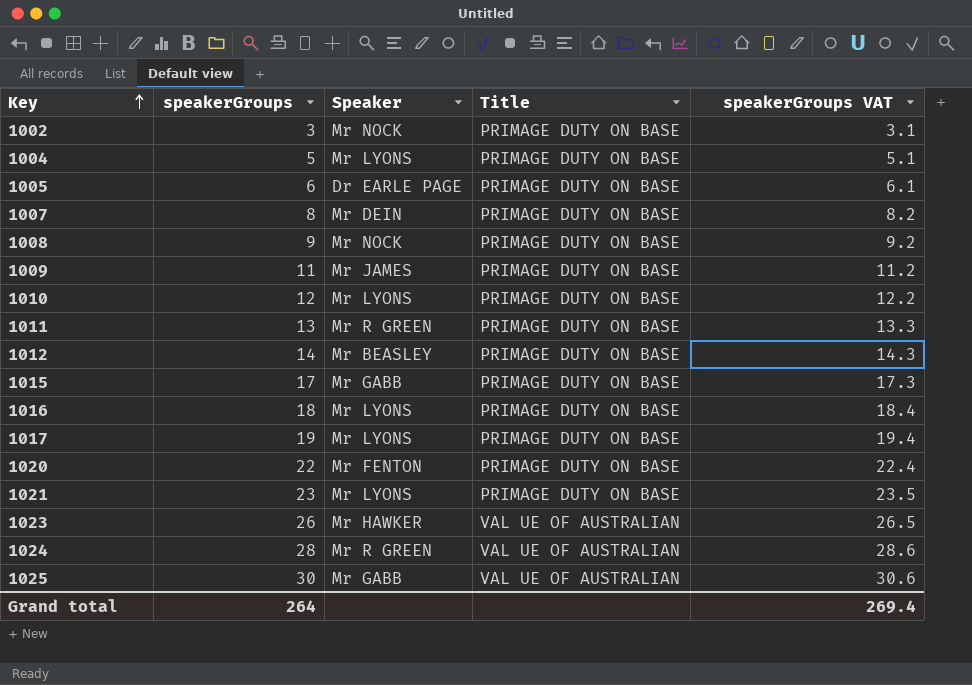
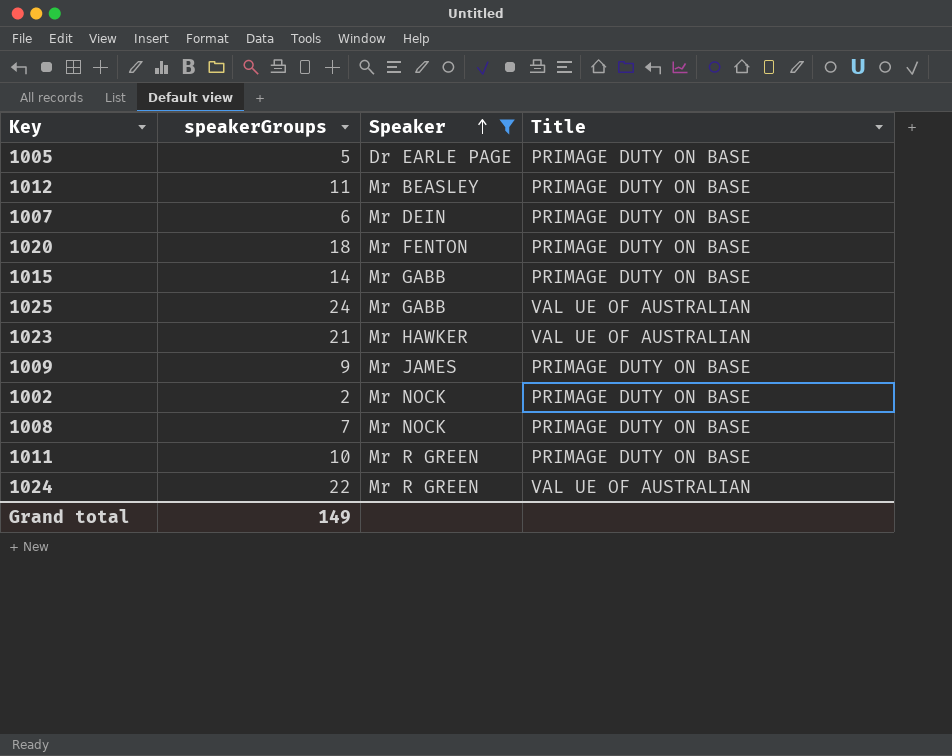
filter: none -> Speaker != Mr LYONS
row order: Key ascending -> Speaker ascending
column speakerGroups VAT | formula: [speakerGroups] * 1.02 -> none
1005 | speakerGroups: 6 -> 5
1012 | speakerGroups: 14 -> 11
1007 | speakerGroups: 8 -> 6
1020 | speakerGroups: 22 -> 18
1015 | speakerGroups: 17 -> 14
1025 | speakerGroups: 30 -> 24
1023 | speakerGroups: 26 -> 21
1009 | speakerGroups: 11 -> 9
1002 | speakerGroups: 3 -> 2
1008 | speakerGroups: 9 -> 7
1011 | speakerGroups: 13 -> 10
1024 | speakerGroups: 28 -> 22
Grand total | speakerGroups: 264 -> 149

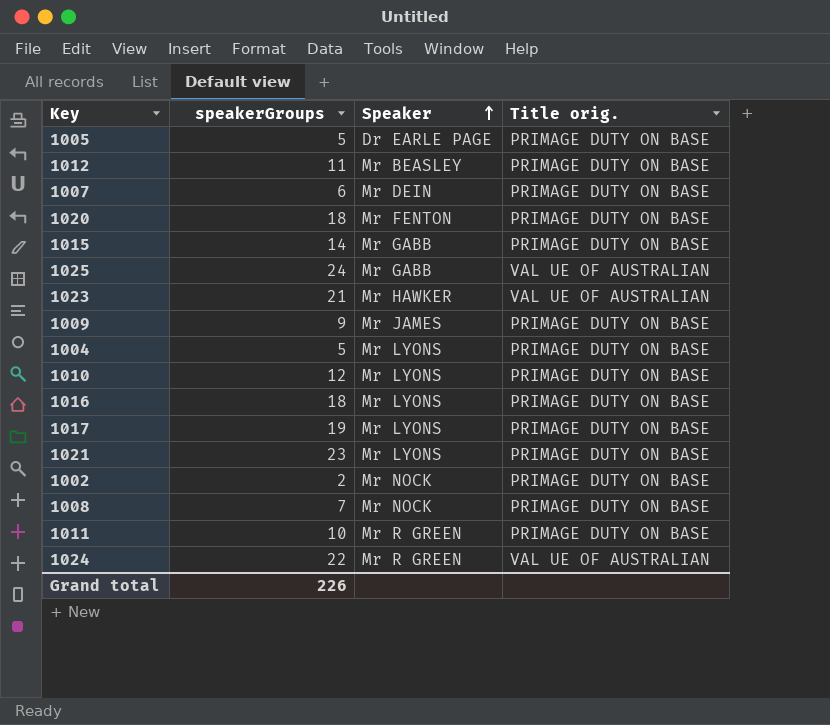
filter: Speaker != Mr LYONS -> none
column name: Title -> Title orig.
Grand total | speakerGroups: 149 -> 226

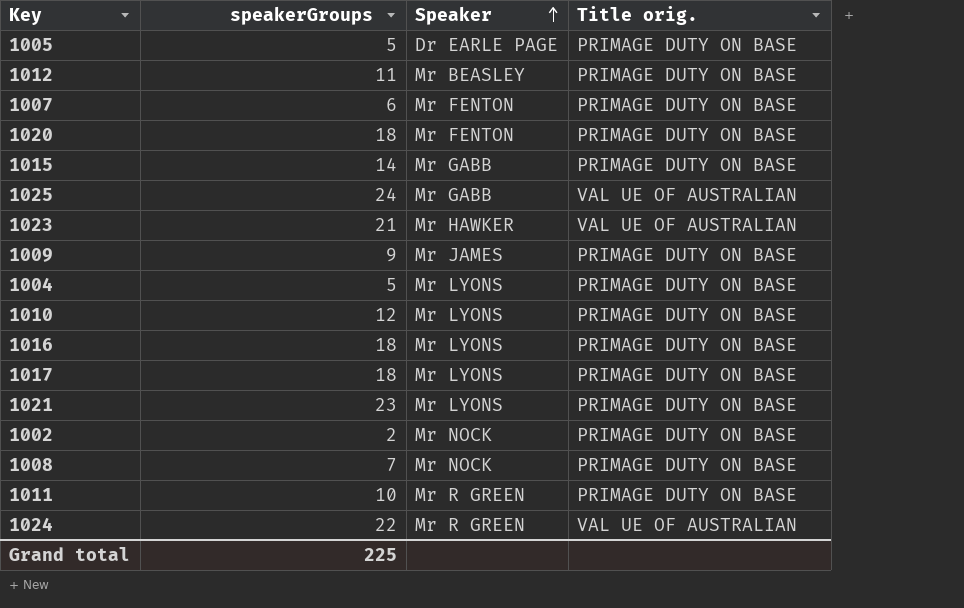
1007 | Speaker: Mr DEIN -> Mr FENTON
1017 | speakerGroups: 19 -> 18
Grand total | speakerGroups: 226 -> 225

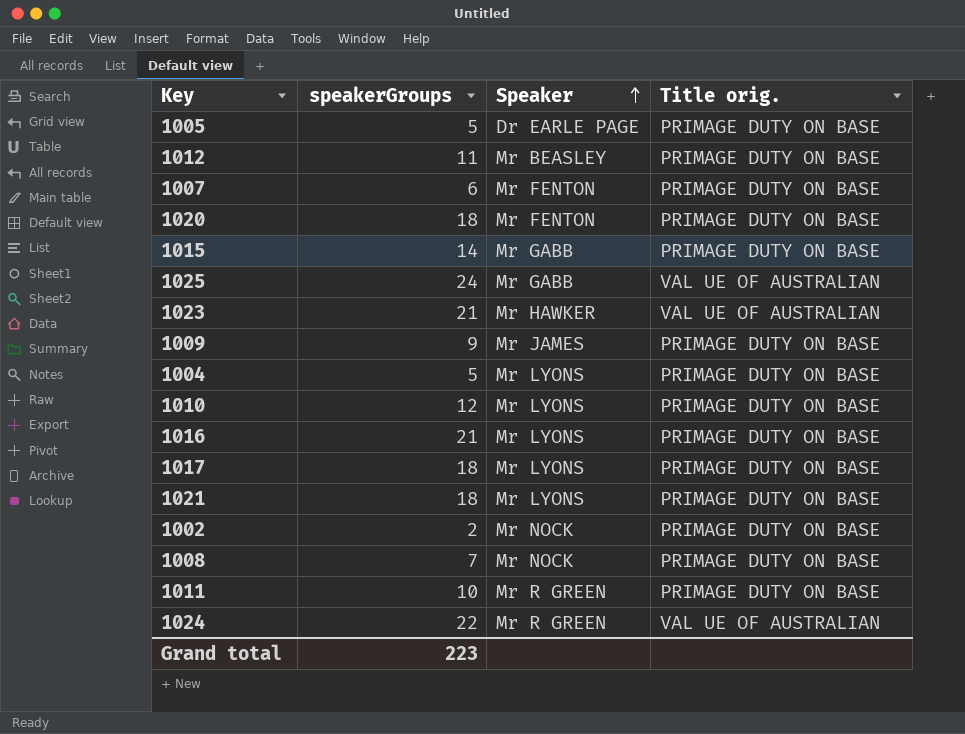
1016 | speakerGroups: 18 -> 21
1021 | speakerGroups: 23 -> 18
Grand total | speakerGroups: 225 -> 223

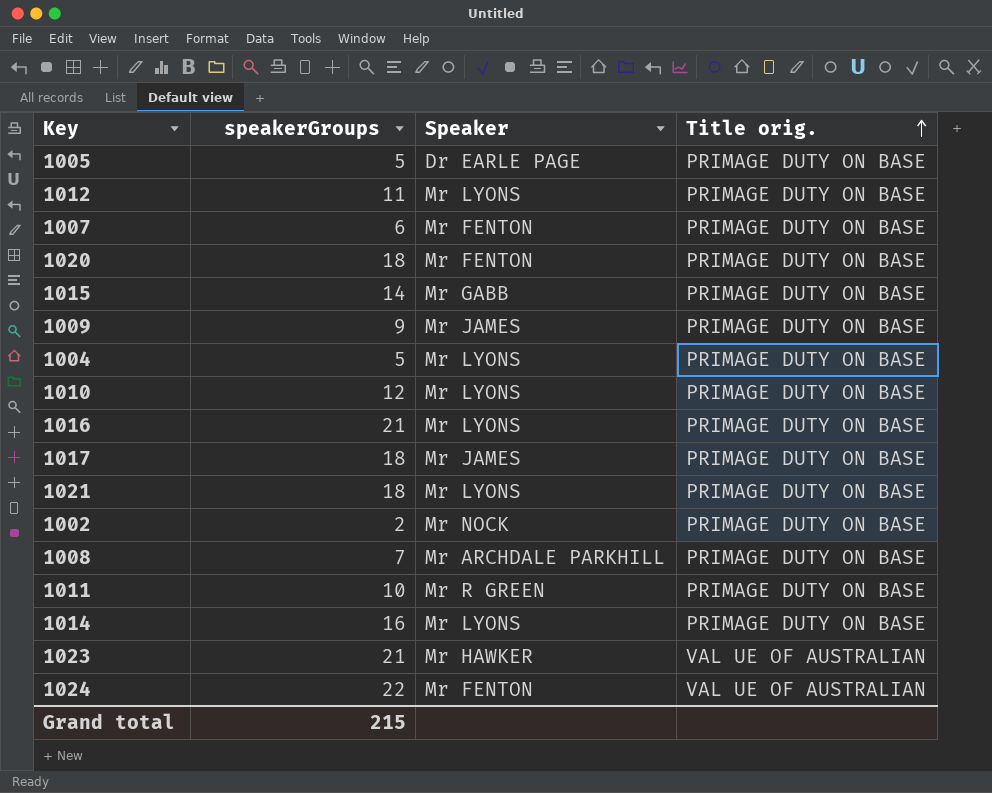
row order: Speaker ascending -> Title orig. ascending
row 1025: 24 | Mr GABB | VAL UE OF AUSTRALIAN -> none
1012 | Speaker: Mr BEASLEY -> Mr LYONS
1017 | Speaker: Mr LYONS -> Mr JAMES
1008 | Speaker: Mr NOCK -> Mr ARCHDALE PARKHILL
row 1014: none -> 16 | Mr LYONS | PRIMAGE DUTY ON BASE
1024 | Speaker: Mr R GREEN -> Mr FENTON
Grand total | speakerGroups: 223 -> 215

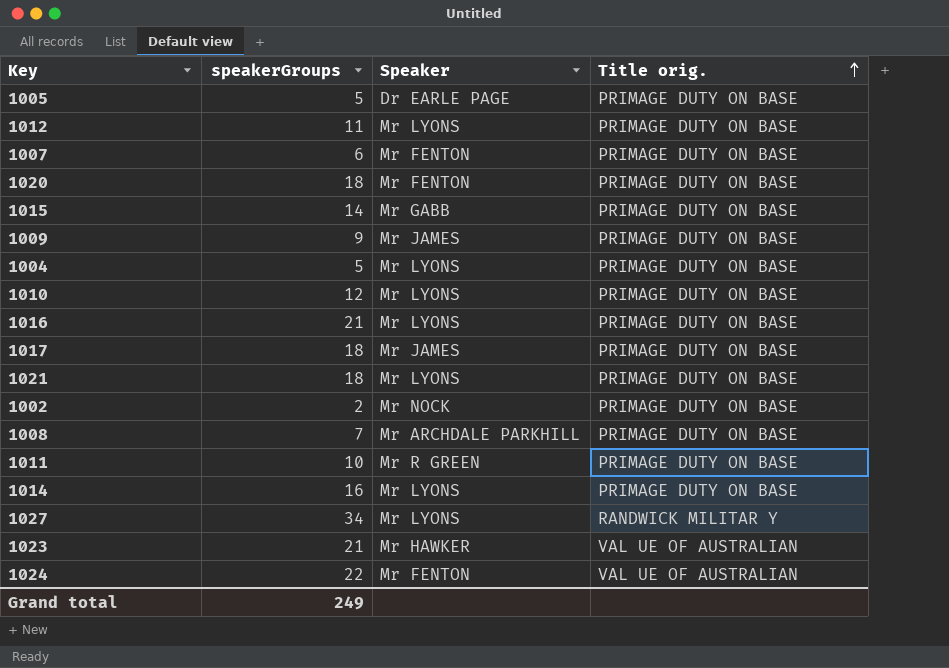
row 1027: none -> 34 | Mr LYONS | RANDWICK MILITAR Y
Grand total | speakerGroups: 215 -> 249

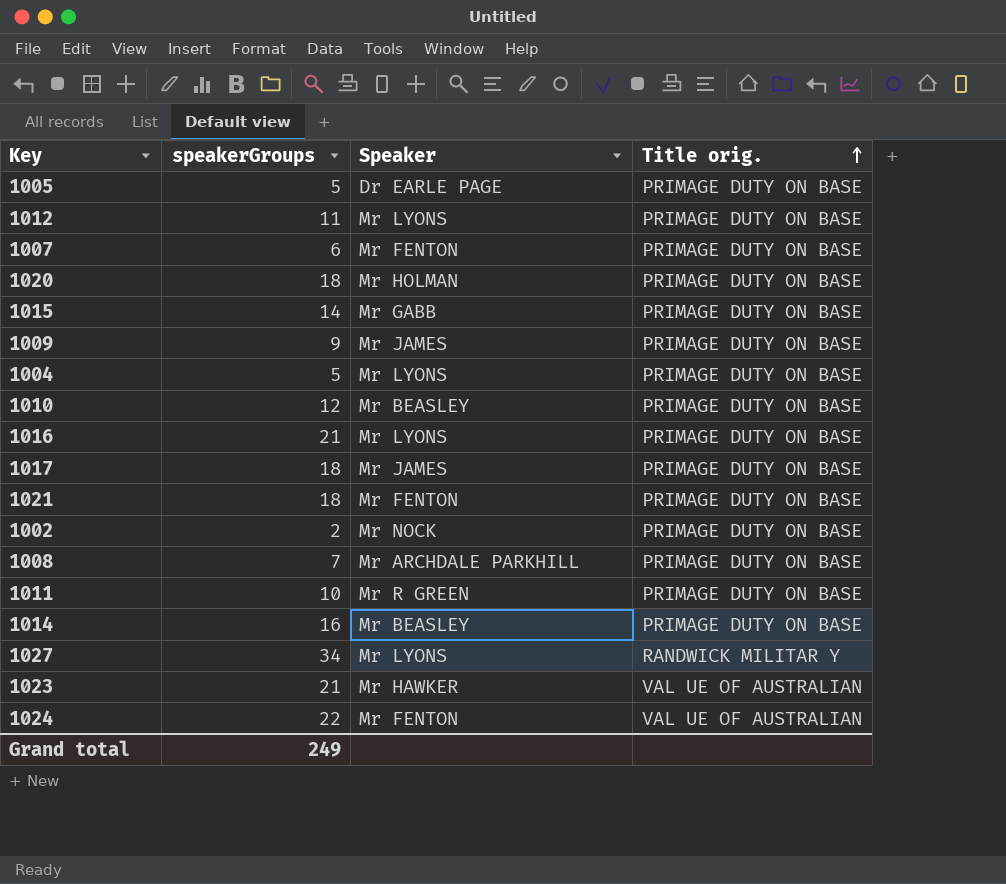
1020 | Speaker: Mr FENTON -> Mr HOLMAN
1010 | Speaker: Mr LYONS -> Mr BEASLEY
1021 | Speaker: Mr LYONS -> Mr FENTON
1014 | Speaker: Mr LYONS -> Mr BEASLEY

